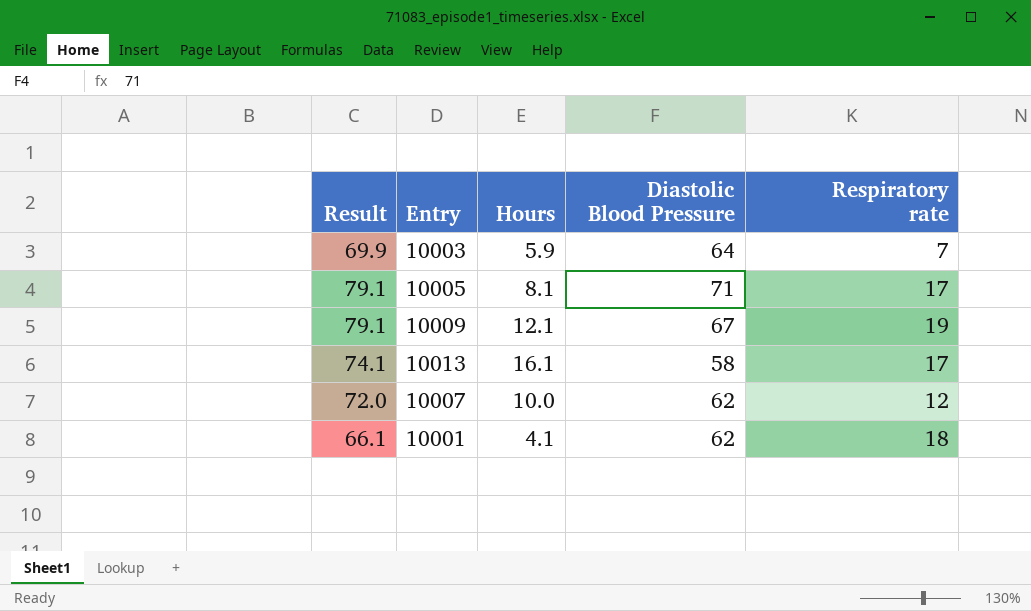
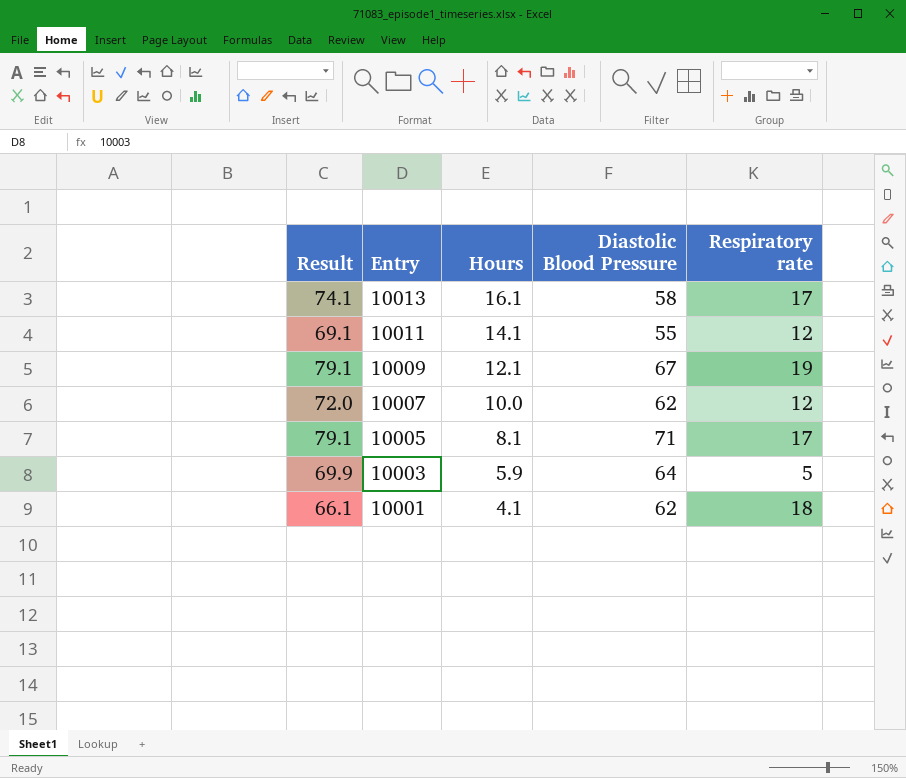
row order: none -> Entry descending
row 10011: none -> 69.1 | 14.1 | 55 | 12
10003 | Respiratory rate: 7 -> 5

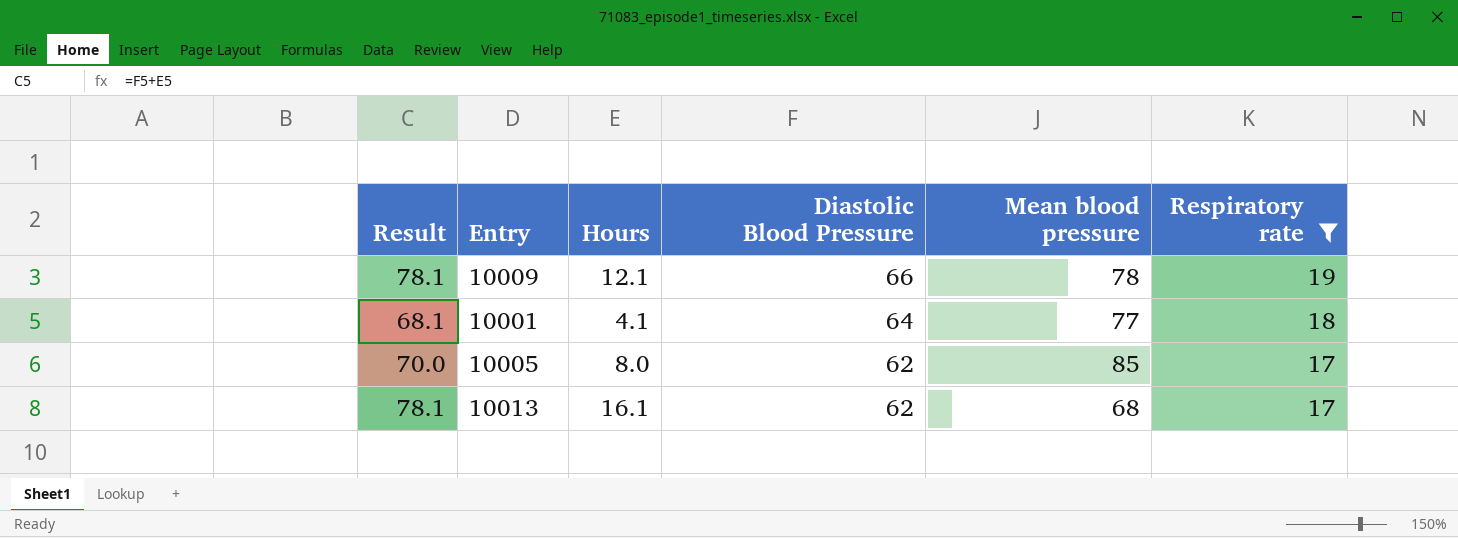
filter: none -> Respiratory rate >= 17
row order: Entry descending -> Diastolic Blood Pressure descending
column Mean blood pressure | position: none -> 5
10009 | Result: 79.1 -> 78.1
10009 | Diastolic Blood Pressure: 67 -> 66
10001 | Result: 66.1 -> 68.1
10001 | Diastolic Blood Pressure: 62 -> 64
10005 | Result: 79.1 -> 70.0
10005 | Hours: 8.1 -> 8.0
10005 | Diastolic Blood Pressure: 71 -> 62
10013 | Result: 74.1 -> 78.1
10013 | Diastolic Blood Pressure: 58 -> 62

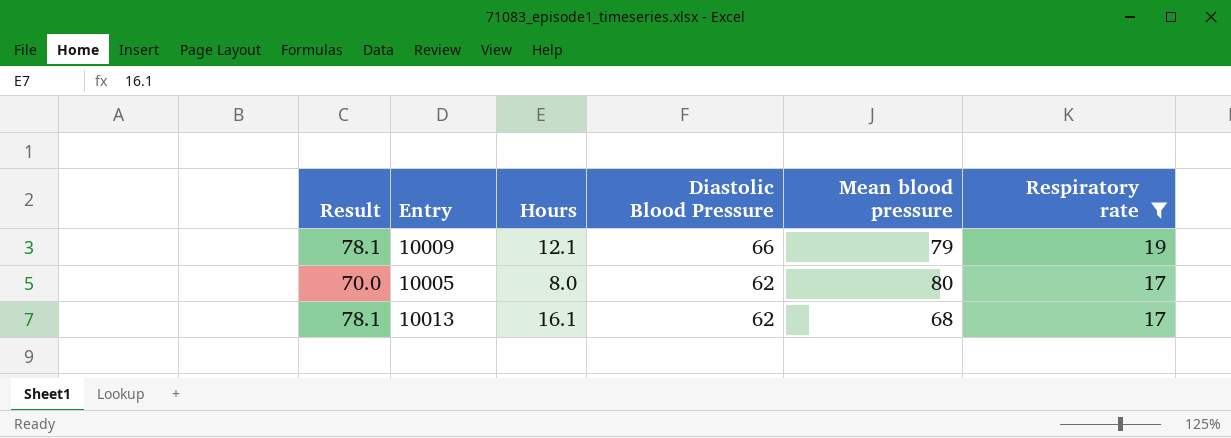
row 10001: 68.1 | 4.1 | 64 | 77 | 18 -> none
10009 | Mean blood pressure: 78 -> 79
10005 | Mean blood pressure: 85 -> 80

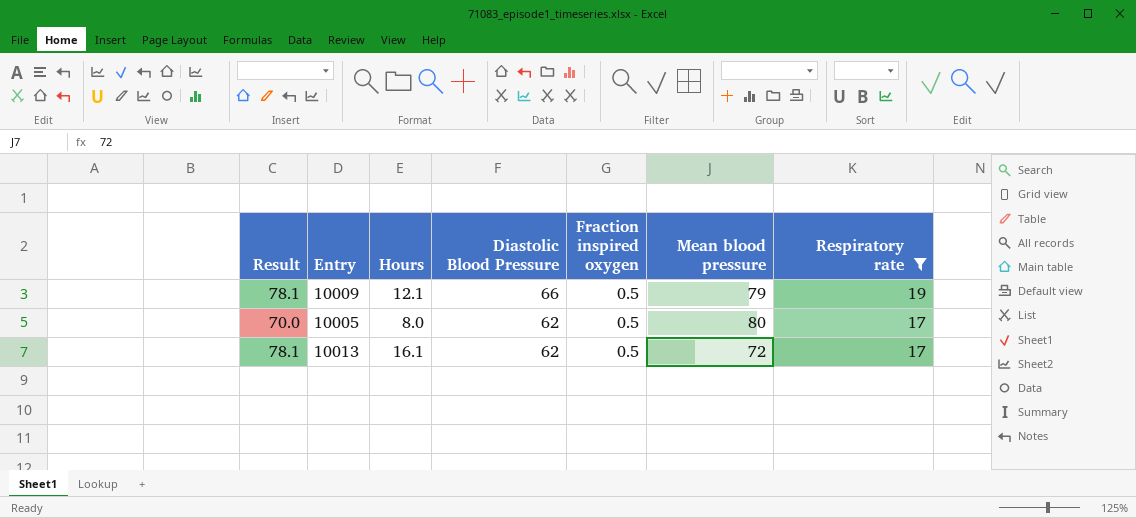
column Fraction inspired oxygen | position: none -> 5
10013 | Mean blood pressure: 68 -> 72

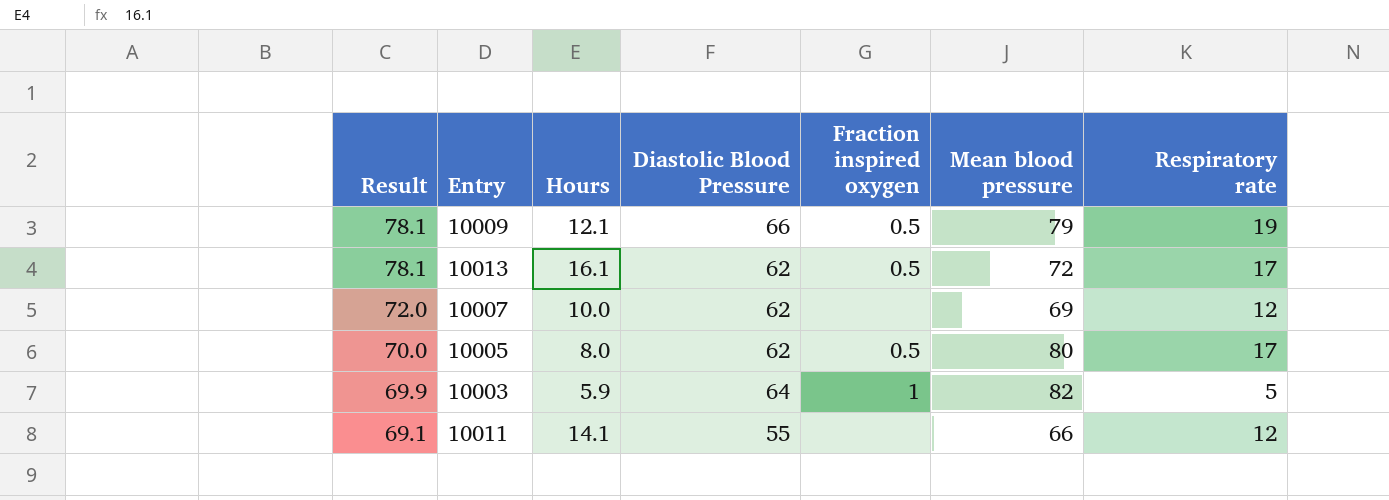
filter: Respiratory rate >= 17 -> none
row order: Diastolic Blood Pressure descending -> Result descending

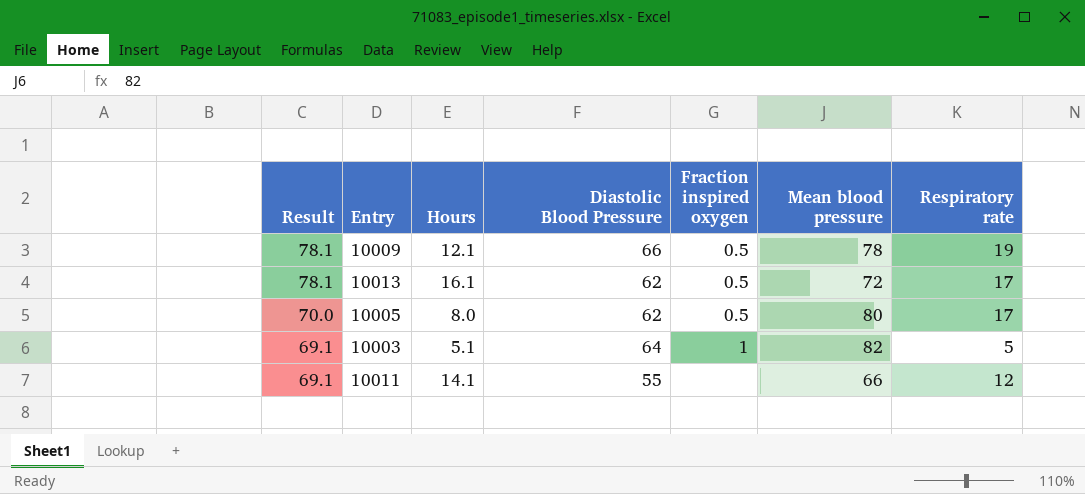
row 10007: 72.0 | 10.0 | 62 | none | 69 | 12 -> none
10009 | Mean blood pressure: 79 -> 78
10003 | Result: 69.9 -> 69.1
10003 | Hours: 5.9 -> 5.1

